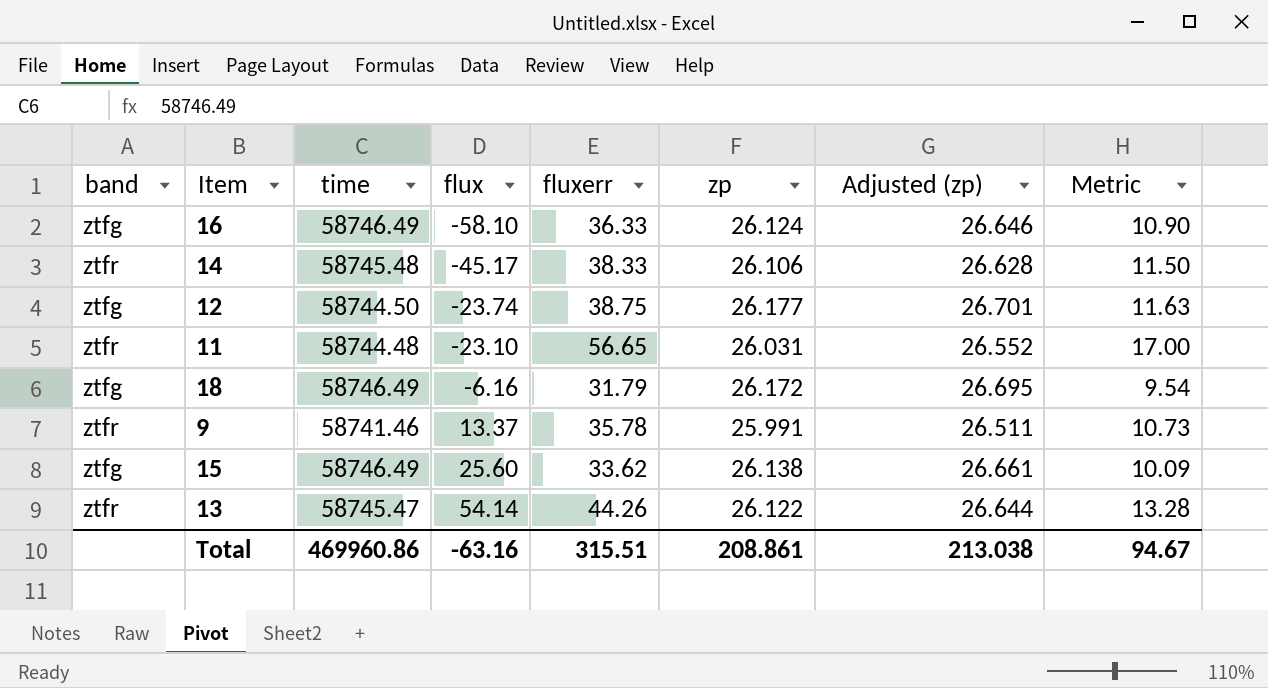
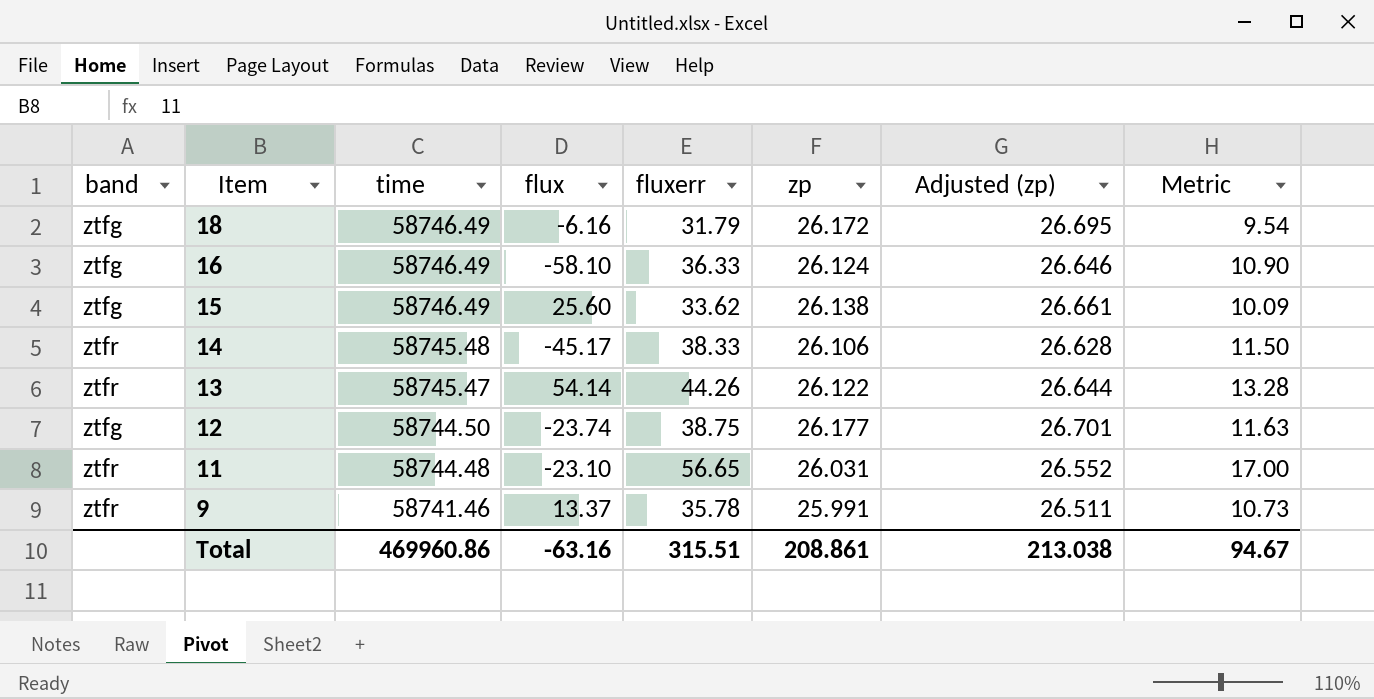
row order: flux ascending -> Item descending

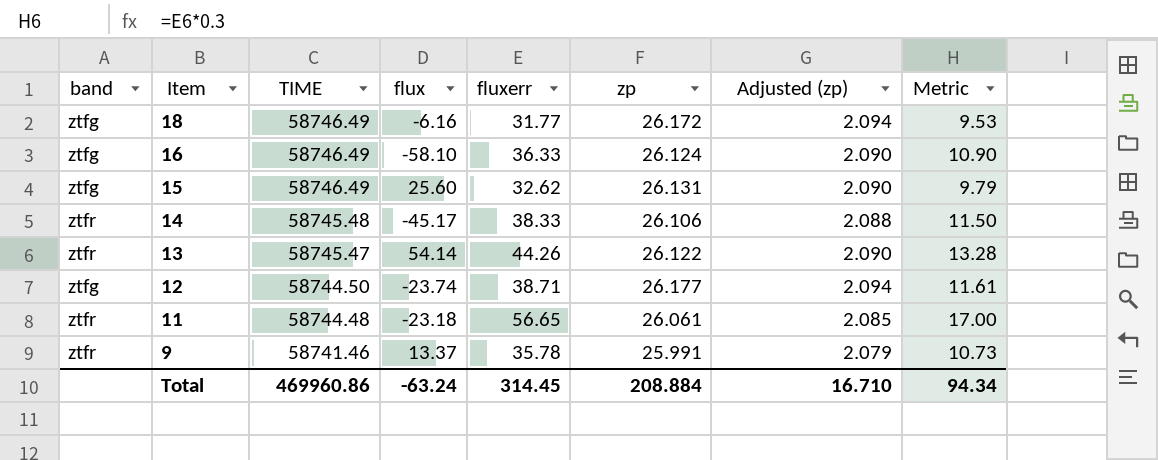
column name: time -> TIME
column Adjusted (zp) | formula: [zp] * 1.02 -> [zp] * 0.08
18 | fluxerr: 31.79 -> 31.77
18 | Metric: 9.54 -> 9.53
15 | fluxerr: 33.62 -> 32.62
15 | zp: 26.138 -> 26.131
15 | Metric: 10.09 -> 9.79
12 | fluxerr: 38.75 -> 38.71
12 | Metric: 11.63 -> 11.61
11 | flux: -23.10 -> -23.18
11 | zp: 26.031 -> 26.061
Total | flux: -63.16 -> -63.24
Total | fluxerr: 315.51 -> 314.45
Total | zp: 208.861 -> 208.884
Total | Adjusted (zp): 213.038 -> 16.710
Total | Metric: 94.67 -> 94.34

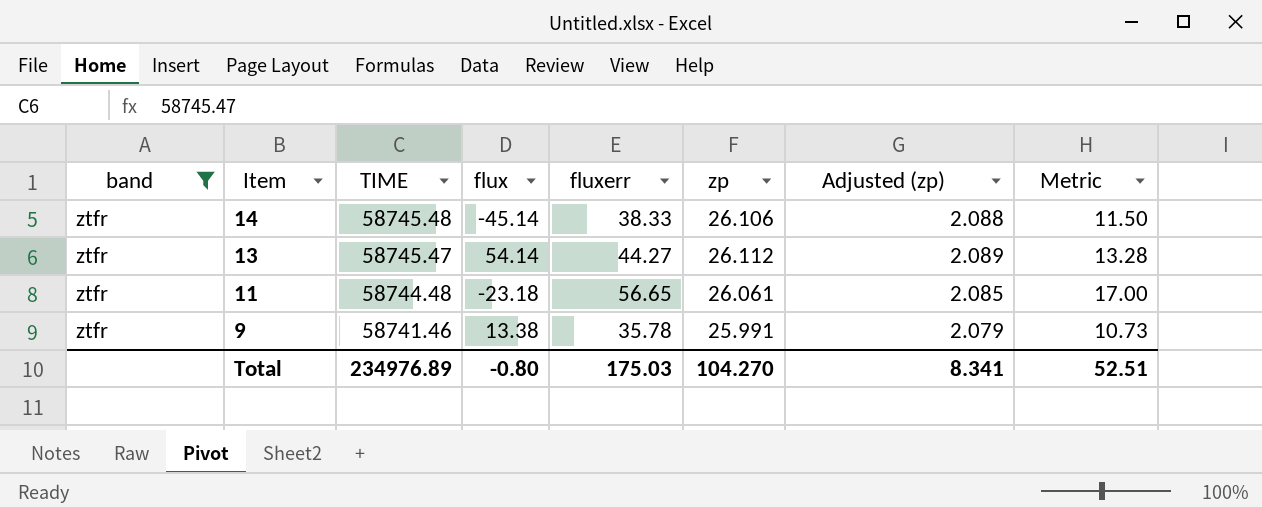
filter: none -> band = ztfr
14 | flux: -45.17 -> -45.14
13 | fluxerr: 44.26 -> 44.27
13 | zp: 26.122 -> 26.112
13 | Adjusted (zp): 2.090 -> 2.089
9 | flux: 13.37 -> 13.38
Total | TIME: 469960.86 -> 234976.89
Total | flux: -63.24 -> -0.80
Total | fluxerr: 314.45 -> 175.03
Total | zp: 208.884 -> 104.270
Total | Adjusted (zp): 16.710 -> 8.341
Total | Metric: 94.34 -> 52.51

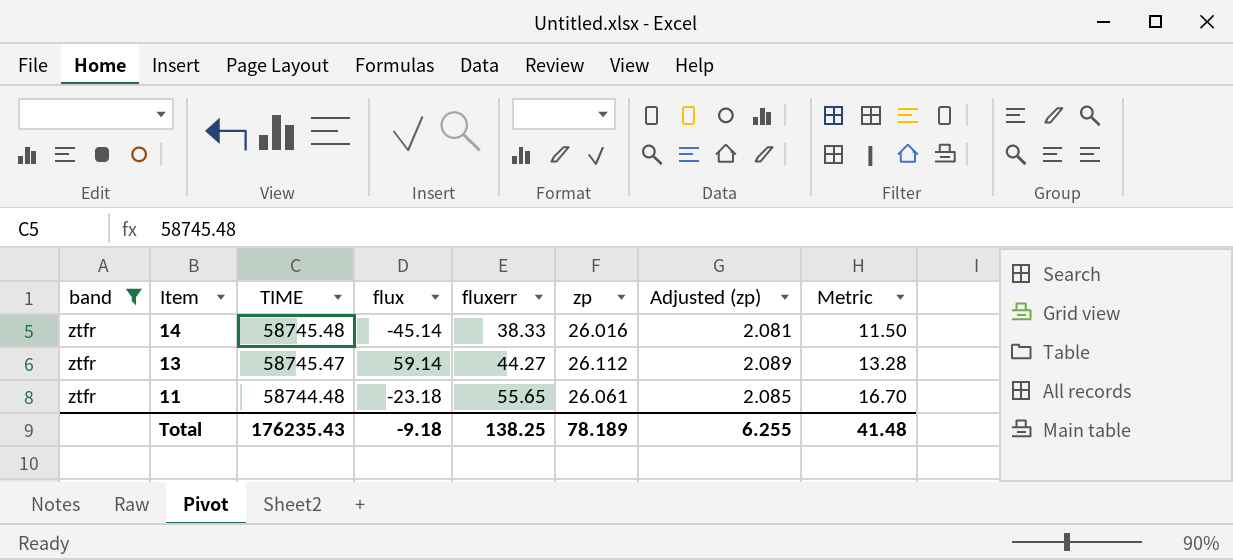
row 9: ztfr | 58741.46 | 13.38 | 35.78 | 25.991 | 2.079 | 10.73 -> none
14 | zp: 26.106 -> 26.016
14 | Adjusted (zp): 2.088 -> 2.081
13 | flux: 54.14 -> 59.14
11 | fluxerr: 56.65 -> 55.65
11 | Metric: 17.00 -> 16.70
Total | TIME: 234976.89 -> 176235.43
Total | flux: -0.80 -> -9.18
Total | fluxerr: 175.03 -> 138.25
Total | zp: 104.270 -> 78.189
Total | Adjusted (zp): 8.341 -> 6.255
Total | Metric: 52.51 -> 41.48

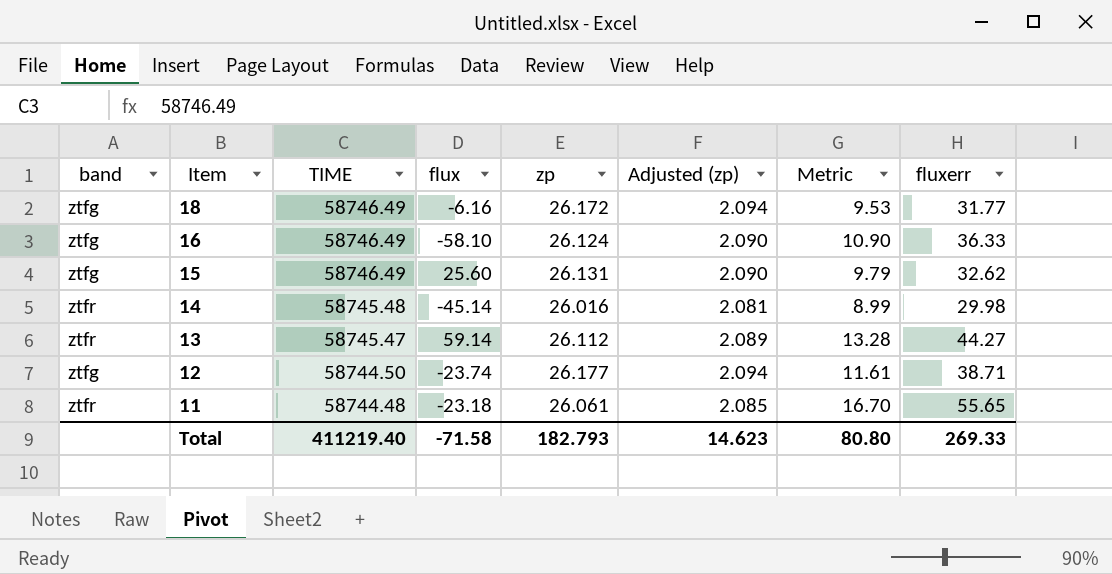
filter: band = ztfr -> none
column fluxerr | position: 5 -> 8
14 | Metric: 11.50 -> 8.99
14 | fluxerr: 38.33 -> 29.98
Total | TIME: 176235.43 -> 411219.40
Total | flux: -9.18 -> -71.58
Total | zp: 78.189 -> 182.793
Total | Adjusted (zp): 6.255 -> 14.623
Total | Metric: 41.48 -> 80.80
Total | fluxerr: 138.25 -> 269.33

